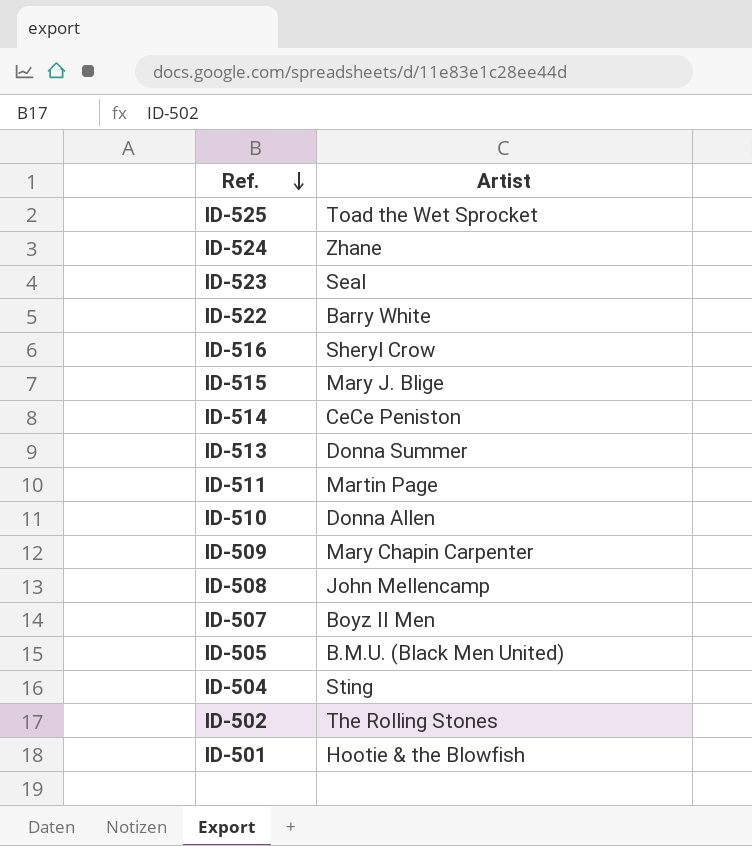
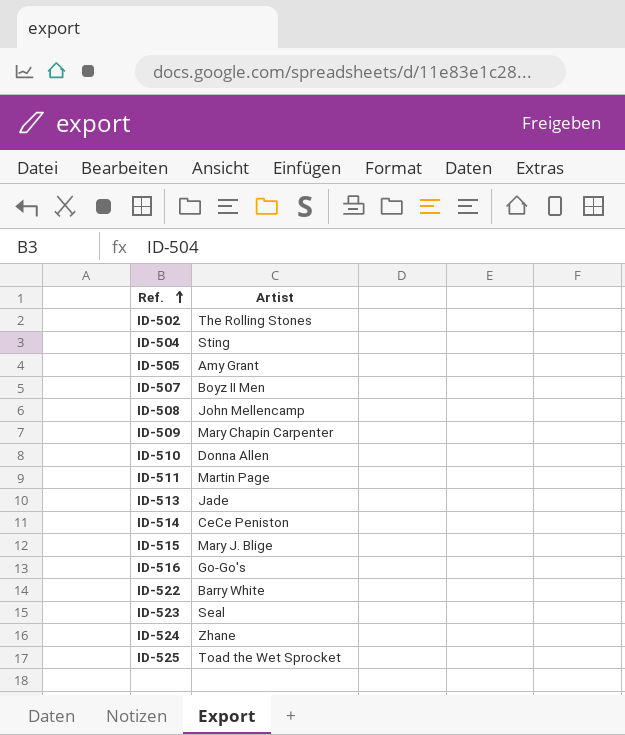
row order: Ref. descending -> Ref. ascending
row ID-501: Hootie & the Blowfish -> none
ID-505 | Artist: B.M.U. (Black Men United) -> Amy Grant
ID-513 | Artist: Donna Summer -> Jade
ID-516 | Artist: Sheryl Crow -> Go-Go's

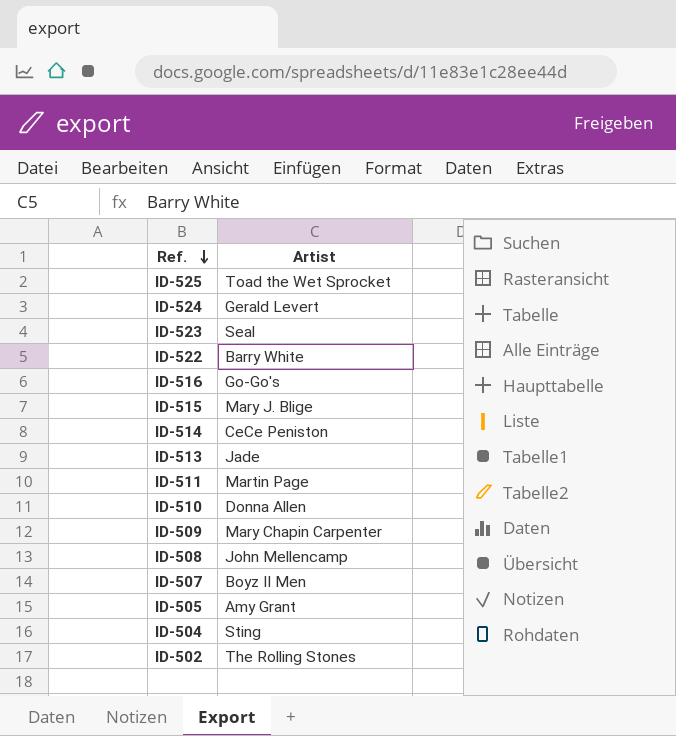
row order: Ref. ascending -> Ref. descending
ID-524 | Artist: Zhane -> Gerald Levert

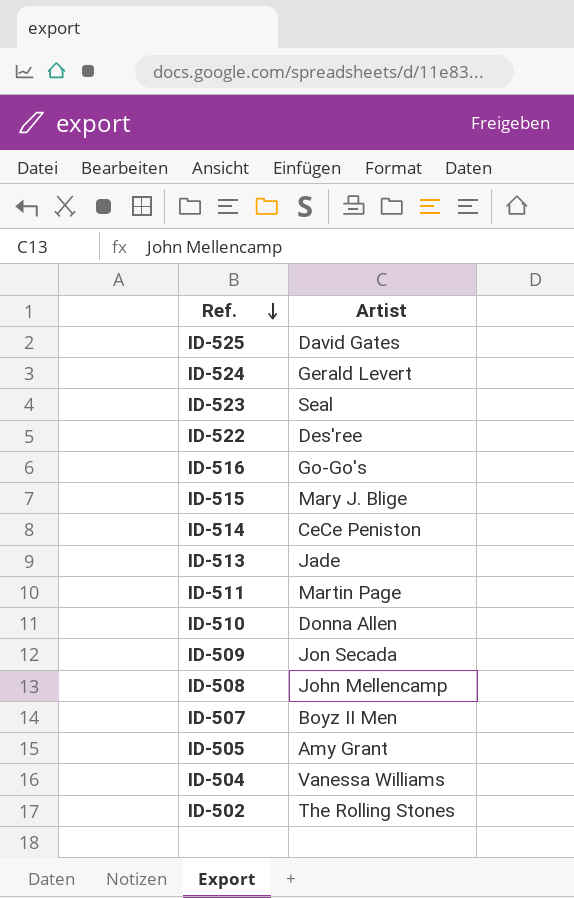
ID-525 | Artist: Toad the Wet Sprocket -> David Gates
ID-522 | Artist: Barry White -> Des'ree
ID-509 | Artist: Mary Chapin Carpenter -> Jon Secada
ID-504 | Artist: Sting -> Vanessa Williams

